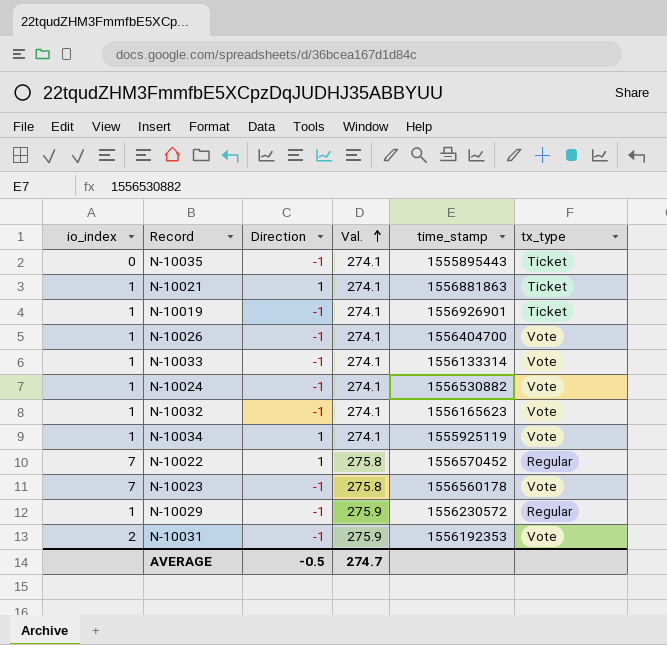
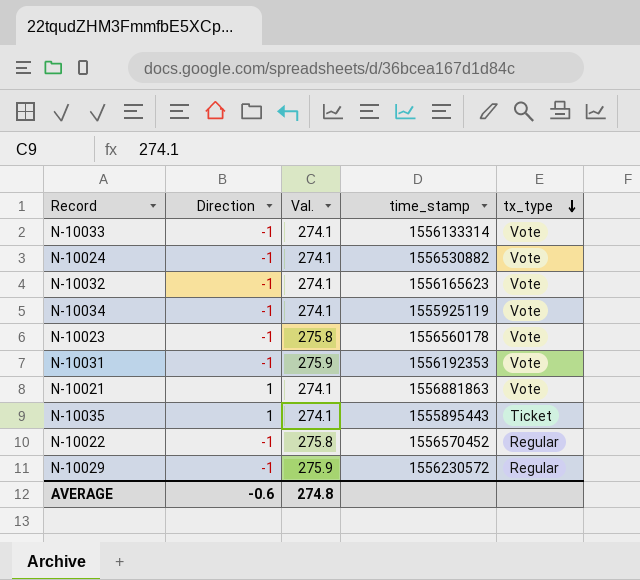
row order: Val. ascending -> tx_type descending
column io_index | position: 1 -> none
row N-10019: 1 | -1 | 274.1 | 1556926901 | Ticket -> none
row N-10026: 1 | -1 | 274.1 | 1556404700 | Vote -> none
N-10034 | Direction: 1 -> -1
N-10021 | tx_type: Ticket -> Vote
N-10035 | Direction: -1 -> 1
N-10022 | Direction: 1 -> -1
AVERAGE | Direction: -0.5 -> -0.6
AVERAGE | Val.: 274.7 -> 274.8

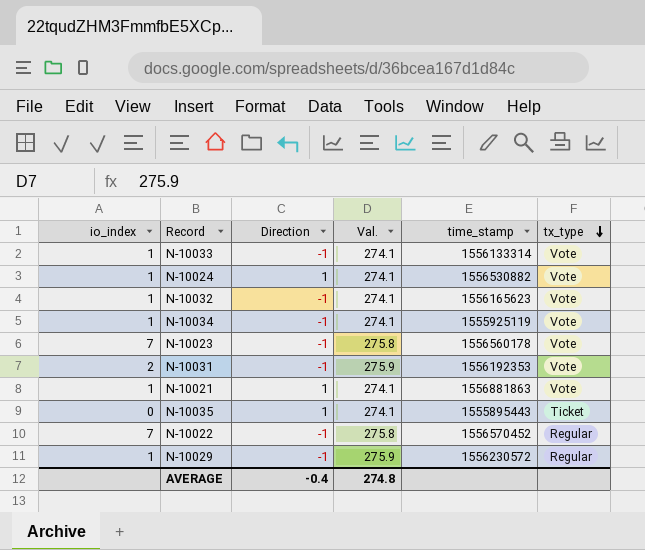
column io_index | position: none -> 1
N-10024 | Direction: -1 -> 1
AVERAGE | Direction: -0.6 -> -0.4

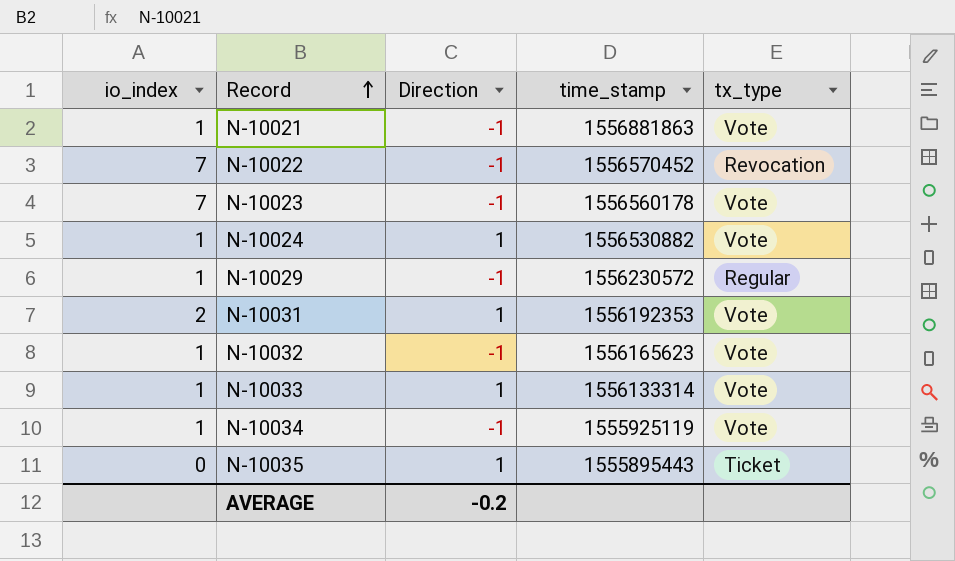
row order: tx_type descending -> Record ascending
column Val. | position: 4 -> none
N-10021 | Direction: 1 -> -1
N-10022 | tx_type: Regular -> Revocation
N-10031 | Direction: -1 -> 1
N-10033 | Direction: -1 -> 1
AVERAGE | Direction: -0.4 -> -0.2

